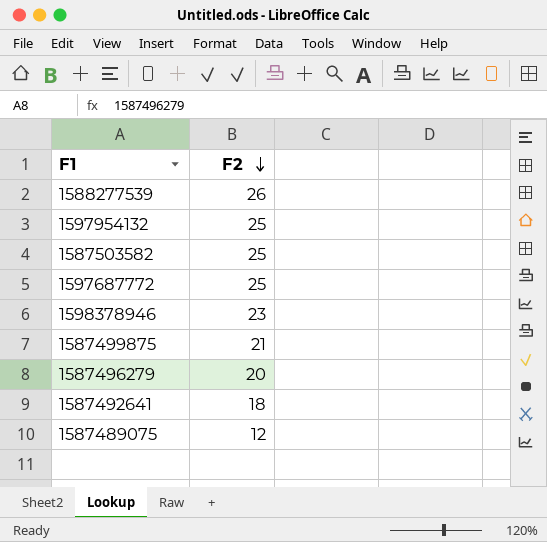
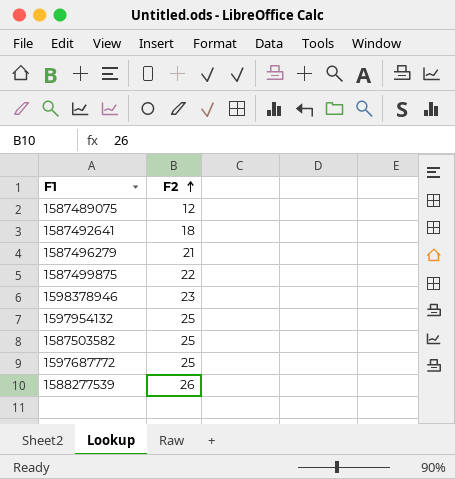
row order: F2 descending -> F2 ascending
1587496279 | F2: 20 -> 21
1587499875 | F2: 21 -> 22

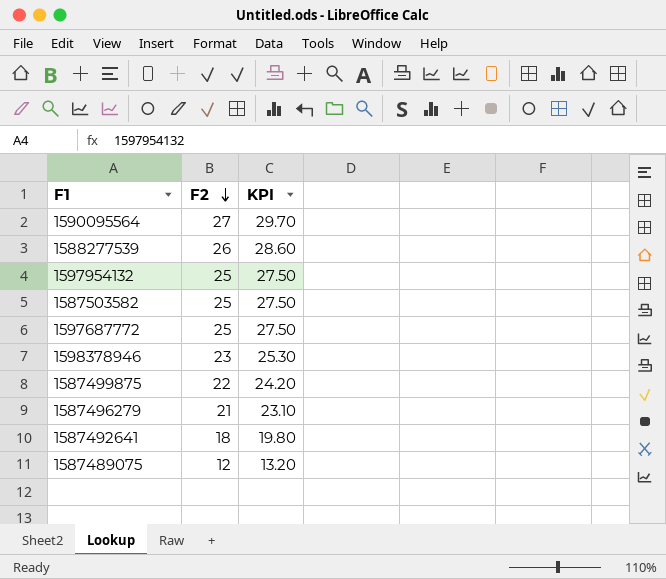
row order: F2 ascending -> F2 descending
column KPI | formula: none -> [F2] * 1.1
row 1590095564: none -> 27 | 29.70

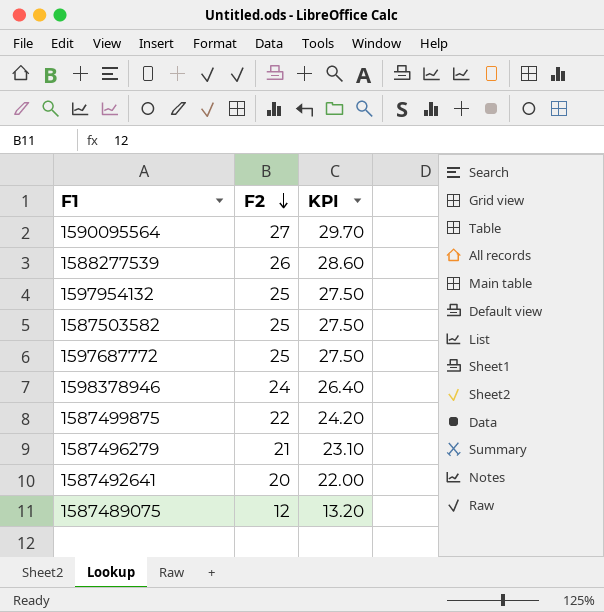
1598378946 | F2: 23 -> 24
1598378946 | KPI: 25.30 -> 26.40
1587492641 | F2: 18 -> 20
1587492641 | KPI: 19.80 -> 22.00

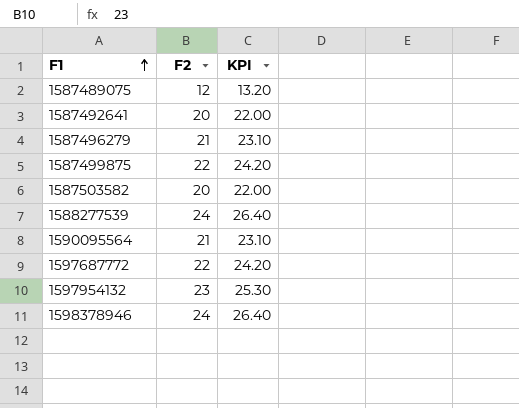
row order: F2 descending -> F1 ascending
1587503582 | F2: 25 -> 20
1587503582 | KPI: 27.50 -> 22.00
1588277539 | F2: 26 -> 24
1588277539 | KPI: 28.60 -> 26.40
1590095564 | F2: 27 -> 21
1590095564 | KPI: 29.70 -> 23.10
1597687772 | F2: 25 -> 22
1597687772 | KPI: 27.50 -> 24.20
1597954132 | F2: 25 -> 23
1597954132 | KPI: 27.50 -> 25.30

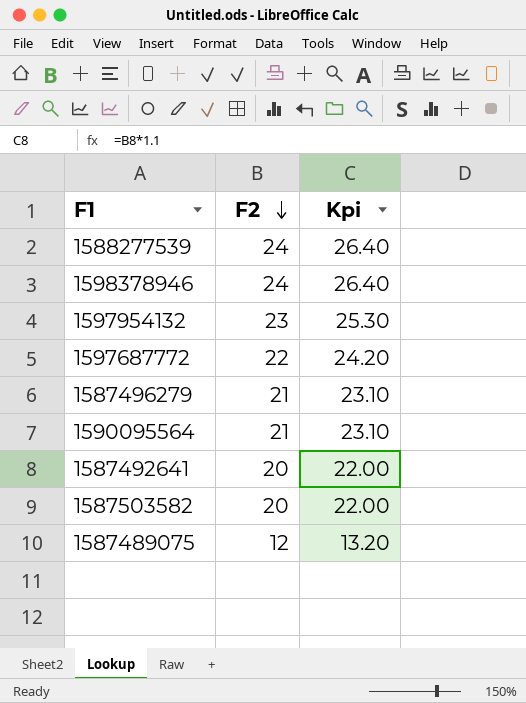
row order: F1 ascending -> F2 descending
column name: KPI -> Kpi
row 1587499875: 22 | 24.20 -> none

